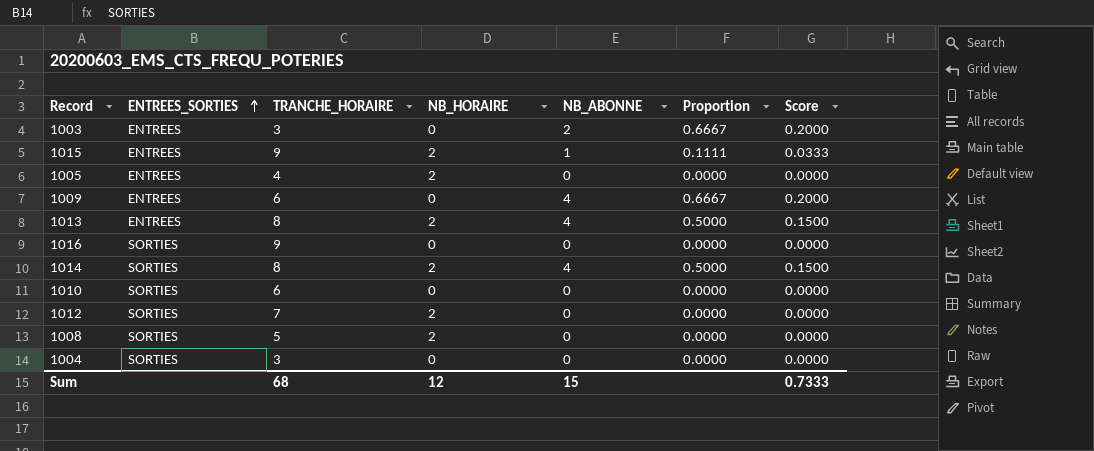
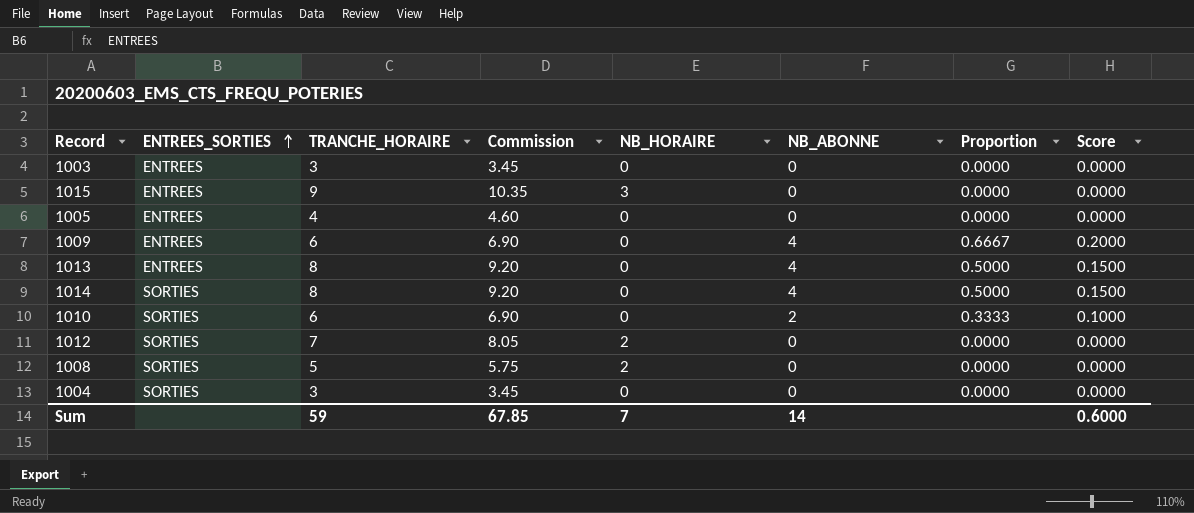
column Commission | formula: none -> [TRANCHE_HORAIRE] * 1.15
row 1016: SORTIES | 9 | 0 | 0 | 0.0000 | 0.0000 -> none
1003 | NB_ABONNE: 2 -> 0
1003 | Proportion: 0.6667 -> 0.0000
1003 | Score: 0.2000 -> 0.0000
1015 | NB_HORAIRE: 2 -> 3
1015 | NB_ABONNE: 1 -> 0
1015 | Proportion: 0.1111 -> 0.0000
1015 | Score: 0.0333 -> 0.0000
1005 | NB_HORAIRE: 2 -> 0
1013 | NB_HORAIRE: 2 -> 0
1014 | NB_HORAIRE: 2 -> 0
1010 | NB_ABONNE: 0 -> 2
1010 | Proportion: 0.0000 -> 0.3333
1010 | Score: 0.0000 -> 0.1000
Sum | TRANCHE_HORAIRE: 68 -> 59
Sum | NB_HORAIRE: 12 -> 7
Sum | NB_ABONNE: 15 -> 14
Sum | Score: 0.7333 -> 0.6000

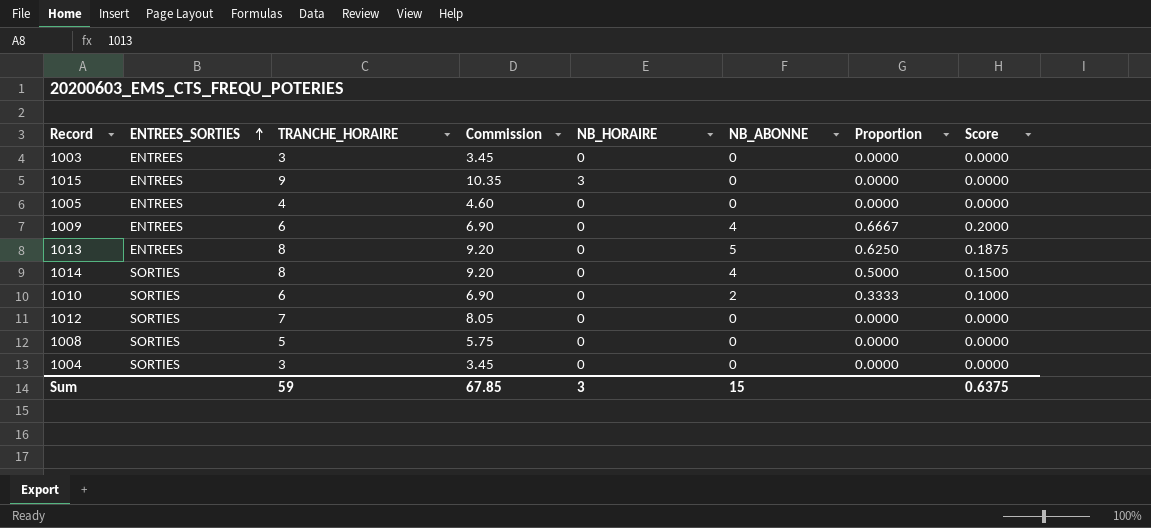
1013 | NB_ABONNE: 4 -> 5
1013 | Proportion: 0.5000 -> 0.6250
1013 | Score: 0.1500 -> 0.1875
1012 | NB_HORAIRE: 2 -> 0
1008 | NB_HORAIRE: 2 -> 0
Sum | NB_HORAIRE: 7 -> 3
Sum | NB_ABONNE: 14 -> 15
Sum | Score: 0.6000 -> 0.6375

